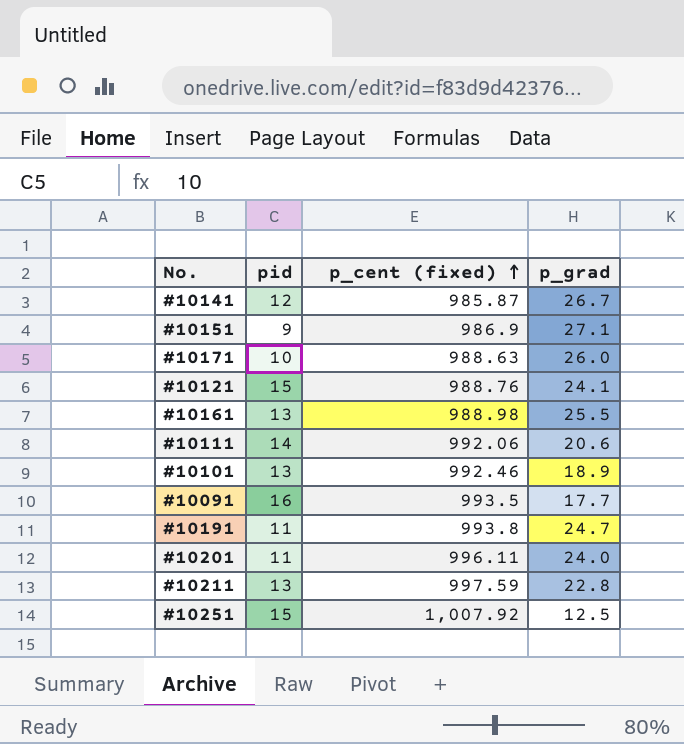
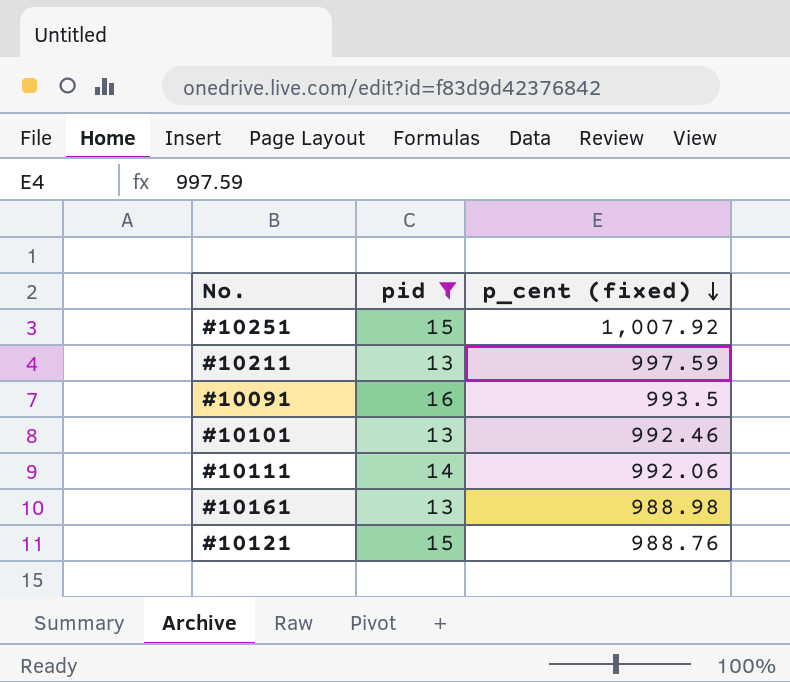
filter: none -> pid >= 13
row order: p_cent (fixed) ascending -> p_cent (fixed) descending
column p_grad | position: 4 -> none

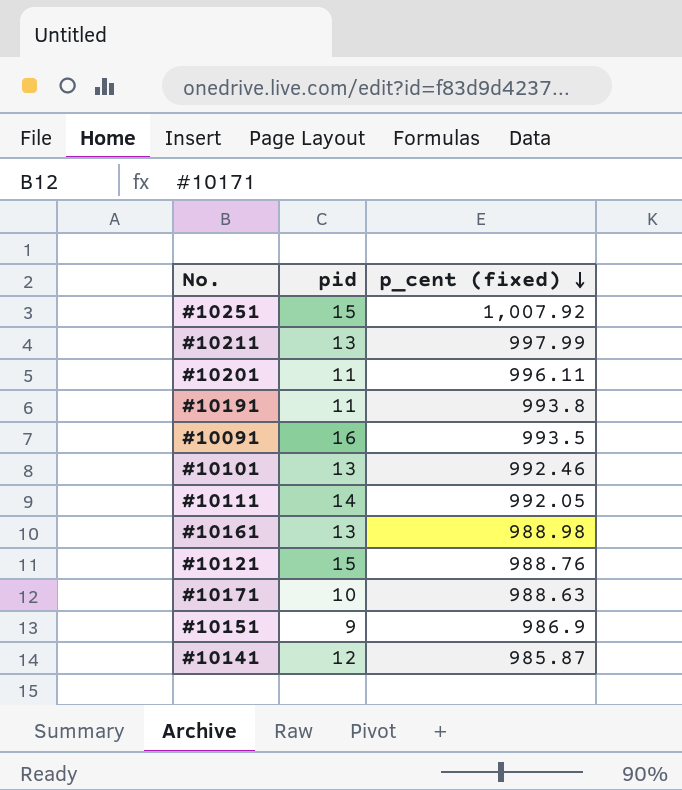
filter: pid >= 13 -> none
#10211 | p_cent (fixed): 997.59 -> 997.99
#10111 | p_cent (fixed): 992.06 -> 992.05

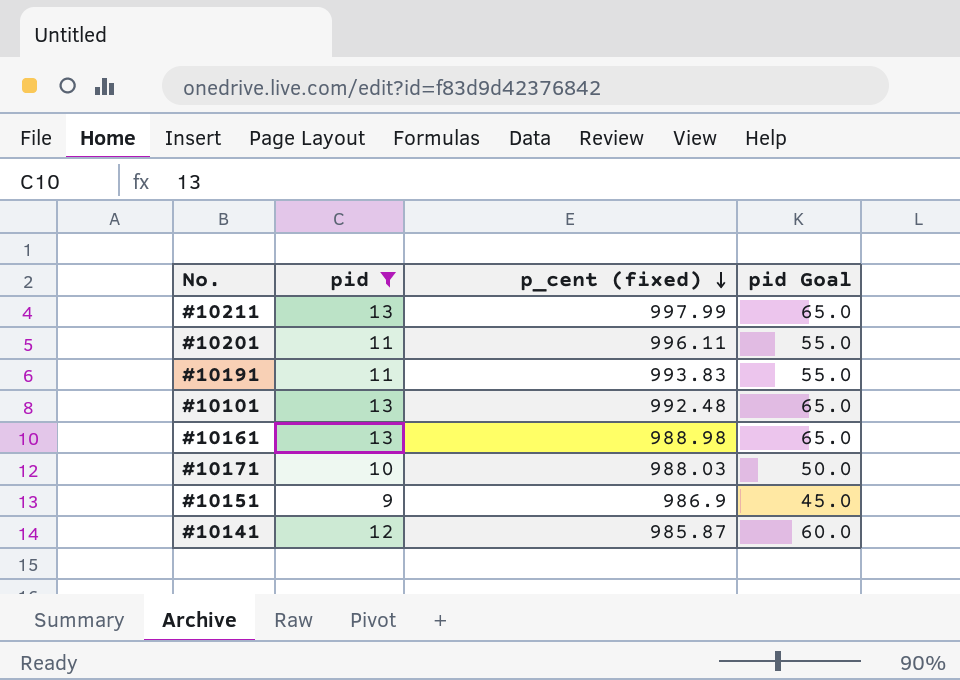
filter: none -> pid <= 13
column pid Goal | formula: none -> [pid] * 5
#10191 | p_cent (fixed): 993.8 -> 993.83
#10101 | p_cent (fixed): 992.46 -> 992.48
#10171 | p_cent (fixed): 988.63 -> 988.03

